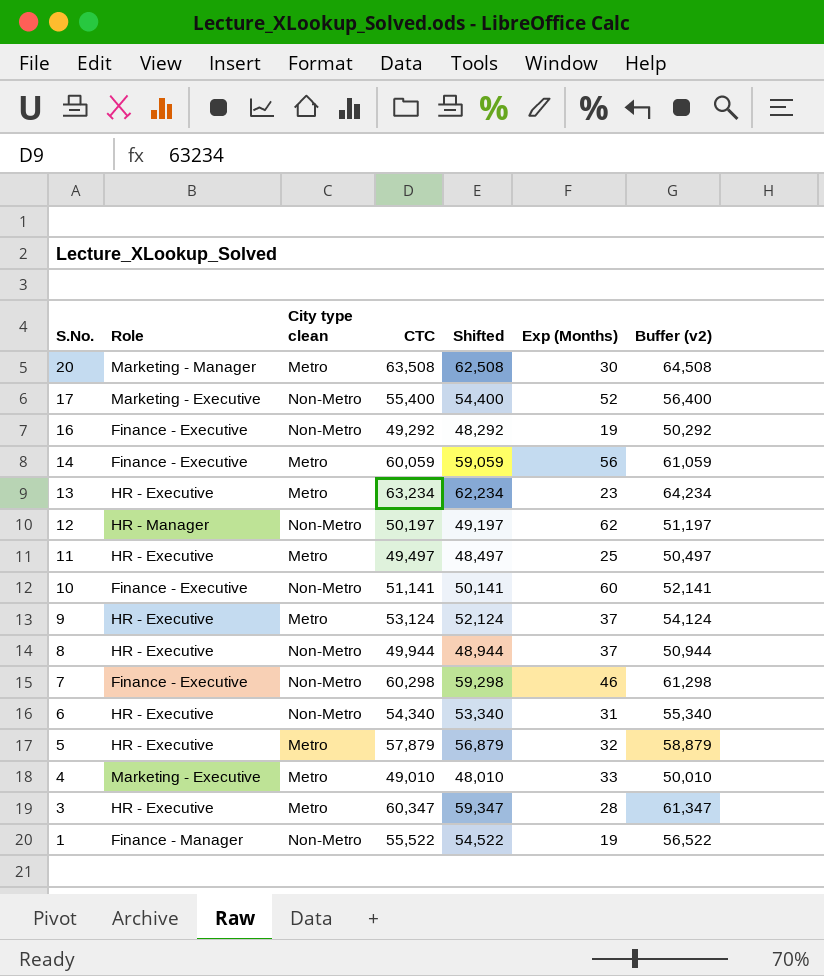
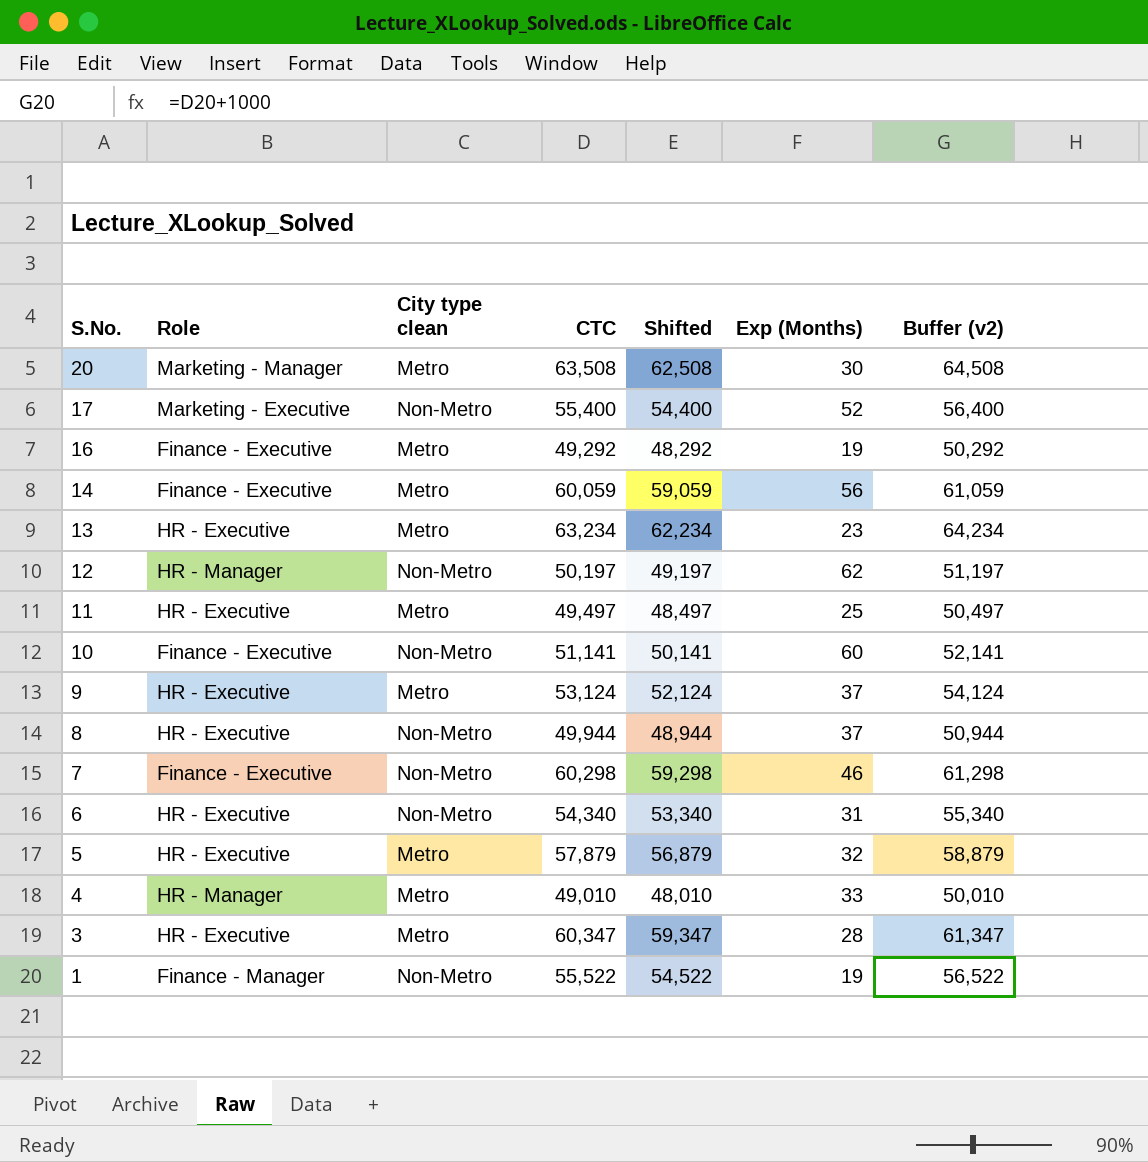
16 | City type clean: Non-Metro -> Metro
4 | Role: Marketing - Executive -> HR - Manager

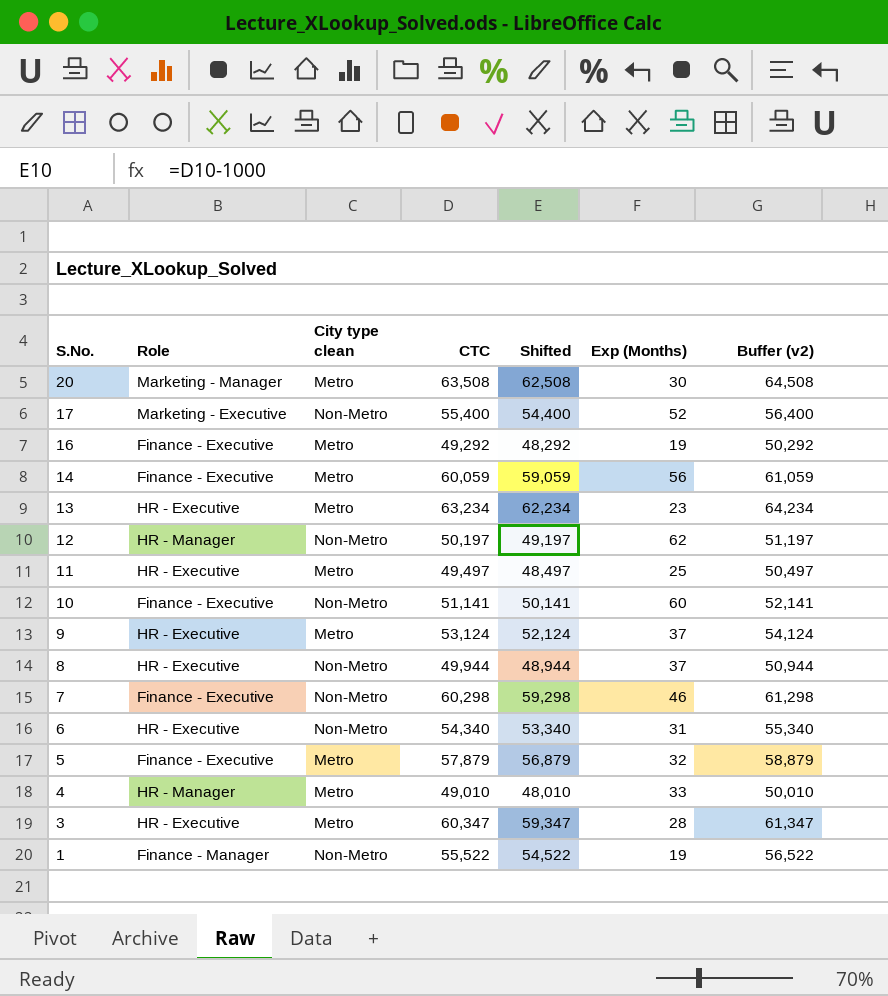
5 | Role: HR - Executive -> Finance - Executive

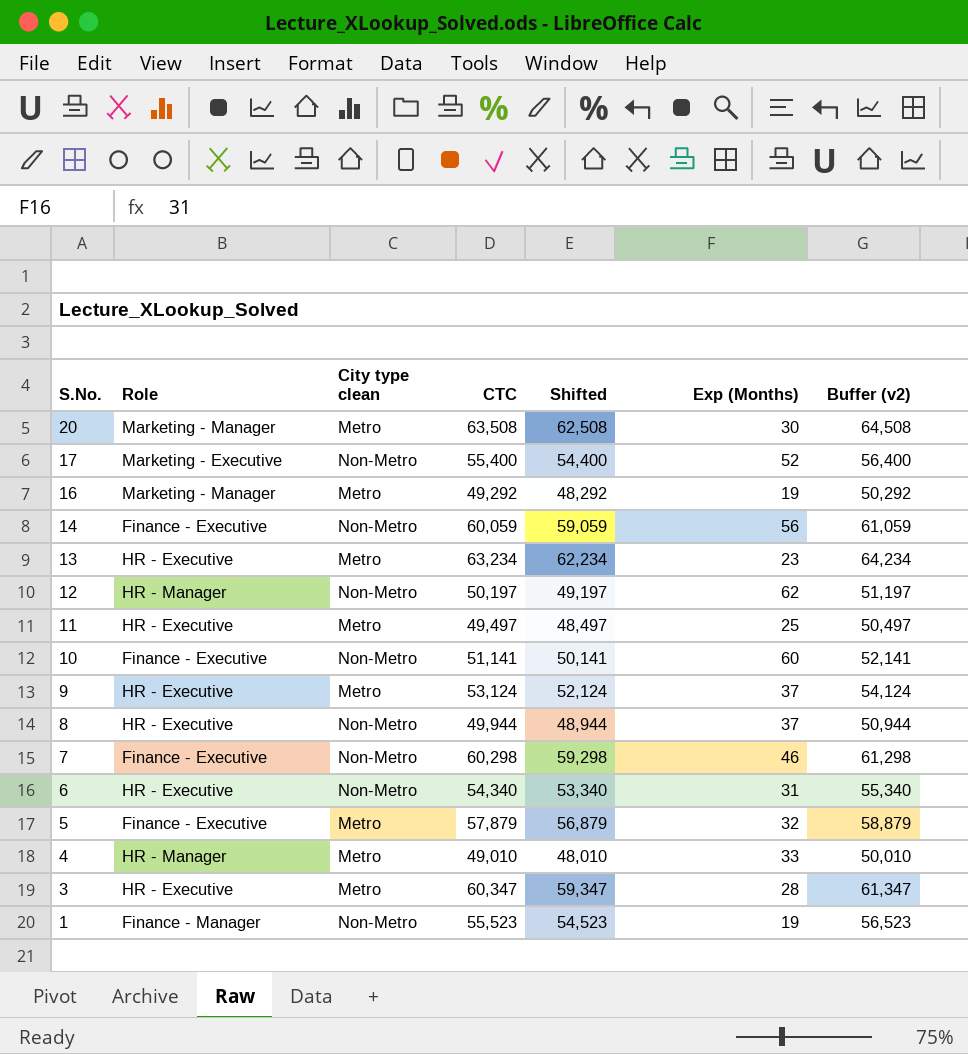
16 | Role: Finance - Executive -> Marketing - Manager
14 | City type clean: Metro -> Non-Metro
1 | CTC: 55,522 -> 55,523
1 | Shifted: 54,522 -> 54,523
1 | Buffer (v2): 56,522 -> 56,523

